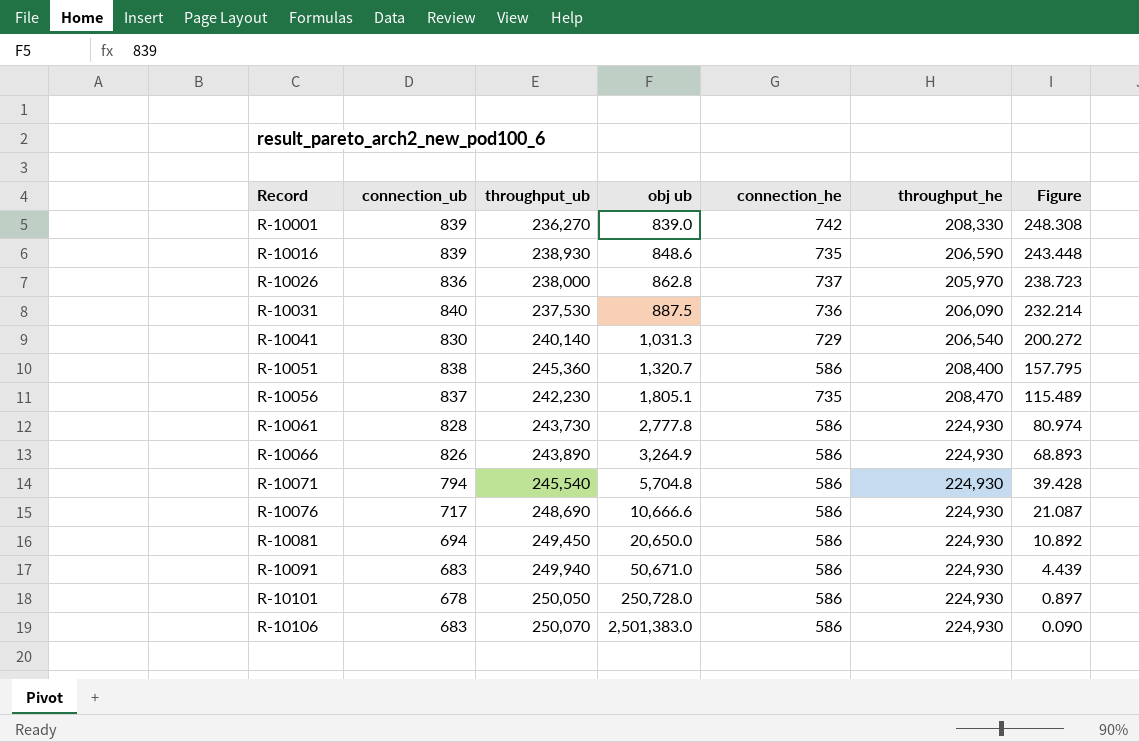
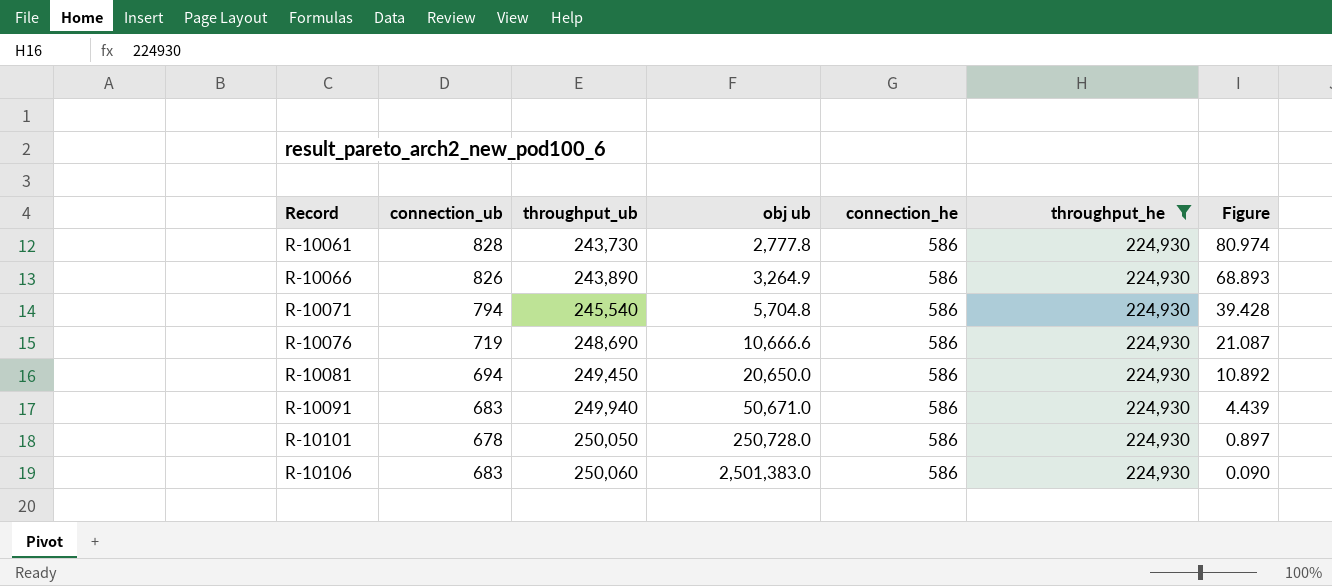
filter: none -> throughput_he = 224,930
R-10076 | connection_ub: 717 -> 719
R-10106 | throughput_ub: 250,070 -> 250,060

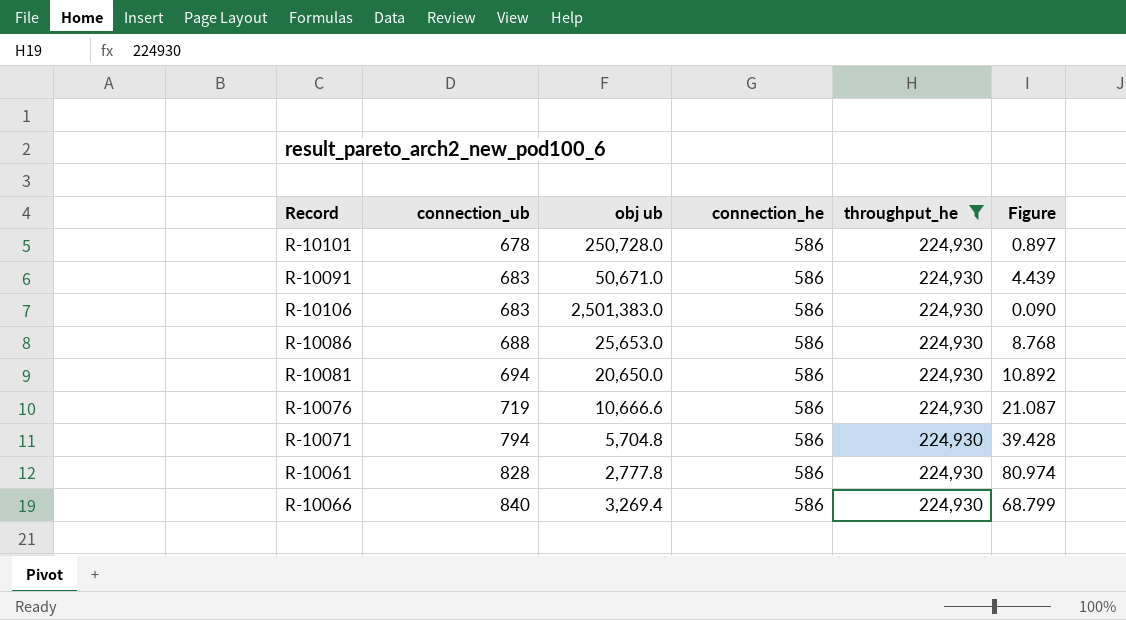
row order: Record ascending -> connection_ub ascending
column throughput_ub | position: 3 -> none
row R-10086: none -> 688 | 25,653.0 | 586 | 224,930 | 8.768
R-10066 | connection_ub: 826 -> 840
R-10066 | obj ub: 3,264.9 -> 3,269.4
R-10066 | Figure: 68.893 -> 68.799

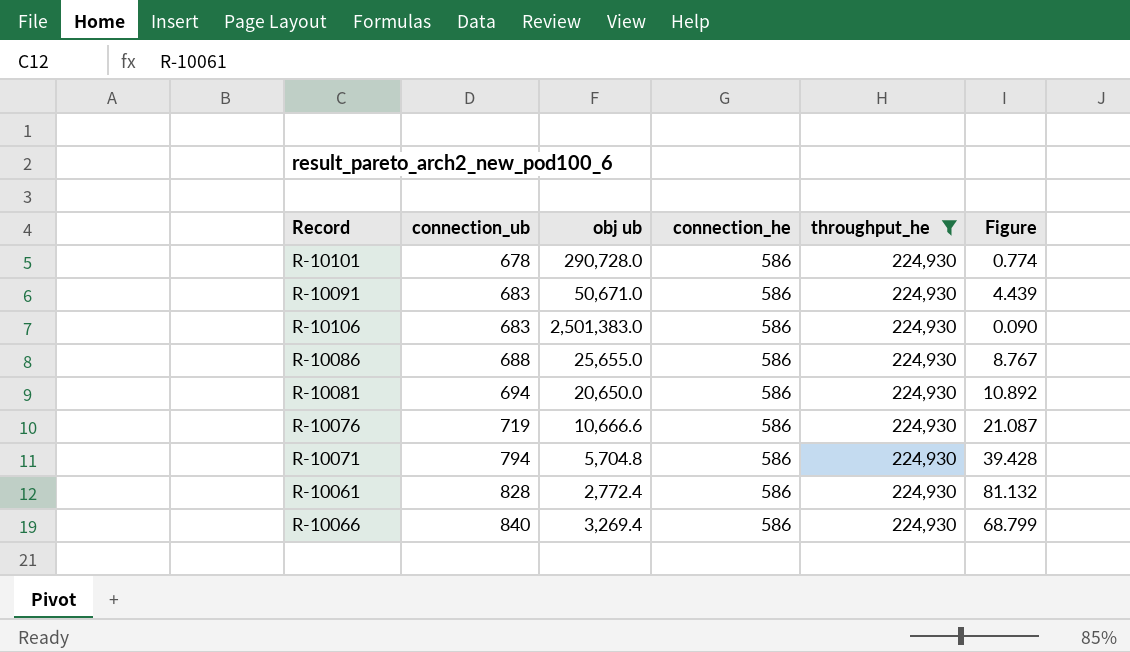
R-10101 | obj ub: 250,728.0 -> 290,728.0
R-10101 | Figure: 0.897 -> 0.774
R-10086 | obj ub: 25,653.0 -> 25,655.0
R-10086 | Figure: 8.768 -> 8.767
R-10061 | obj ub: 2,777.8 -> 2,772.4
R-10061 | Figure: 80.974 -> 81.132

